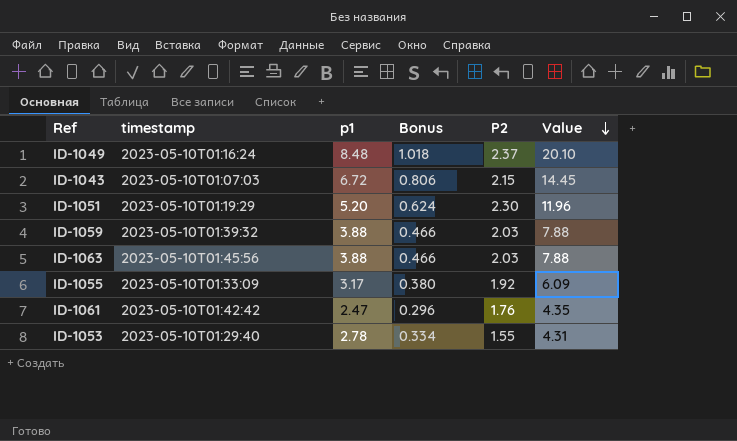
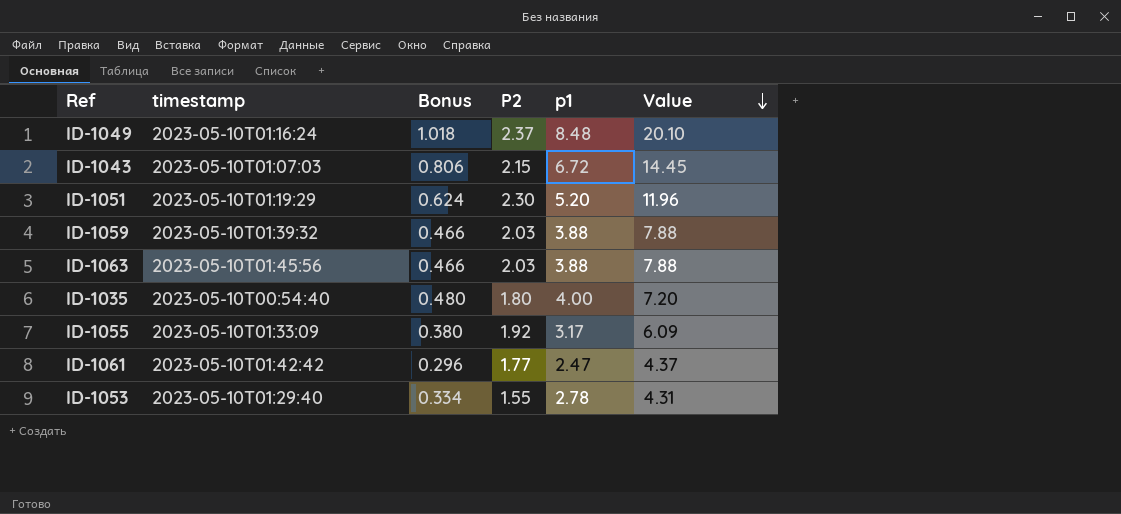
column p1 | position: 3 -> 5
row ID-1035: none -> 2023-05-10T00:54:40 | 0.480 | 1.80 | 4.00 | 7.20
ID-1061 | P2: 1.76 -> 1.77
ID-1061 | Value: 4.35 -> 4.37

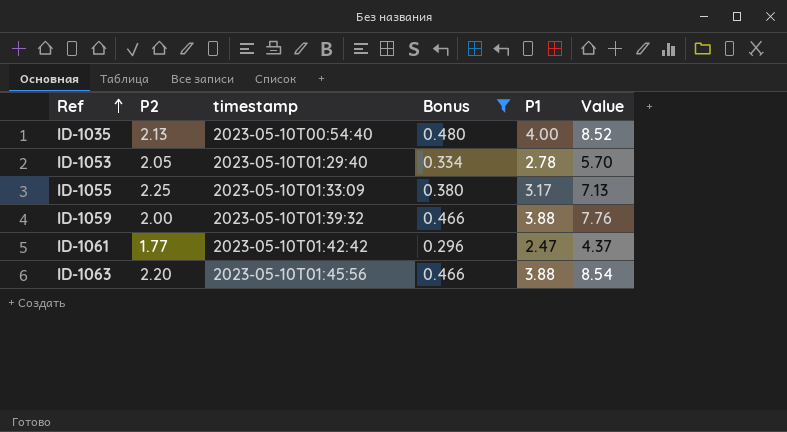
filter: none -> Bonus <= 0.480
row order: Value descending -> Ref ascending
column P2 | position: 4 -> 2
column name: p1 -> P1
ID-1035 | P2: 1.80 -> 2.13
ID-1035 | Value: 7.20 -> 8.52
ID-1053 | P2: 1.55 -> 2.05
ID-1053 | Value: 4.31 -> 5.70
ID-1055 | P2: 1.92 -> 2.25
ID-1055 | Value: 6.09 -> 7.13
ID-1059 | P2: 2.03 -> 2.00
ID-1059 | Value: 7.88 -> 7.76
ID-1063 | P2: 2.03 -> 2.20
ID-1063 | Value: 7.88 -> 8.54

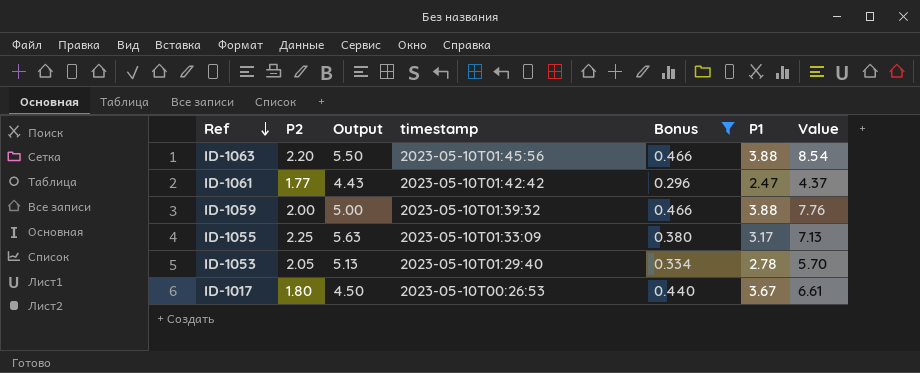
row order: Ref ascending -> Ref descending
column Output | formula: none -> [P2] * 2.5
row ID-1035: 2.13 | 2023-05-10T00:54:40 | 0.480 | 4.00 | 8.52 -> none
row ID-1017: none -> 1.80 | 4.50 | 2023-05-10T00:26:53 | 0.440 | 3.67 | 6.61

